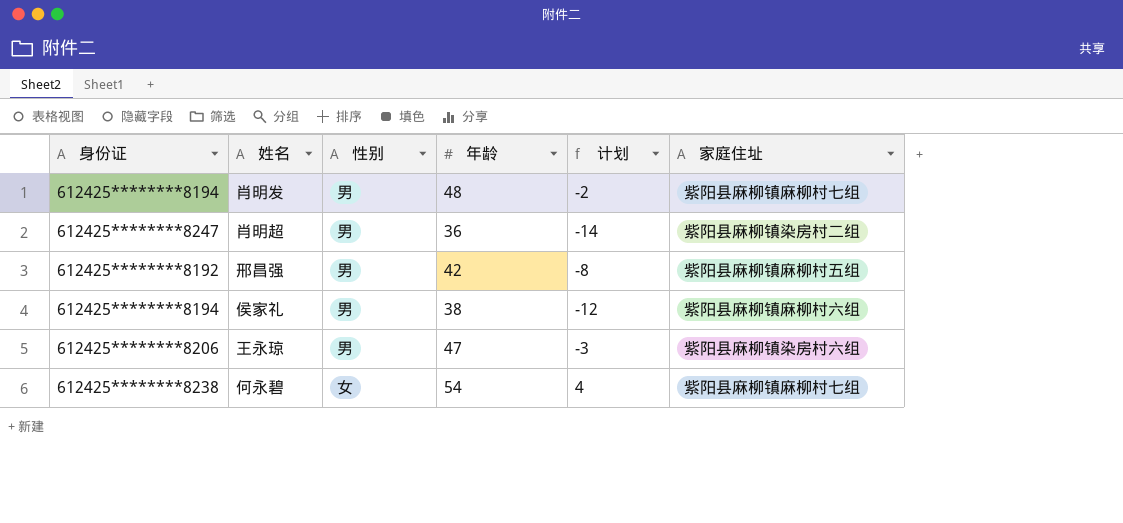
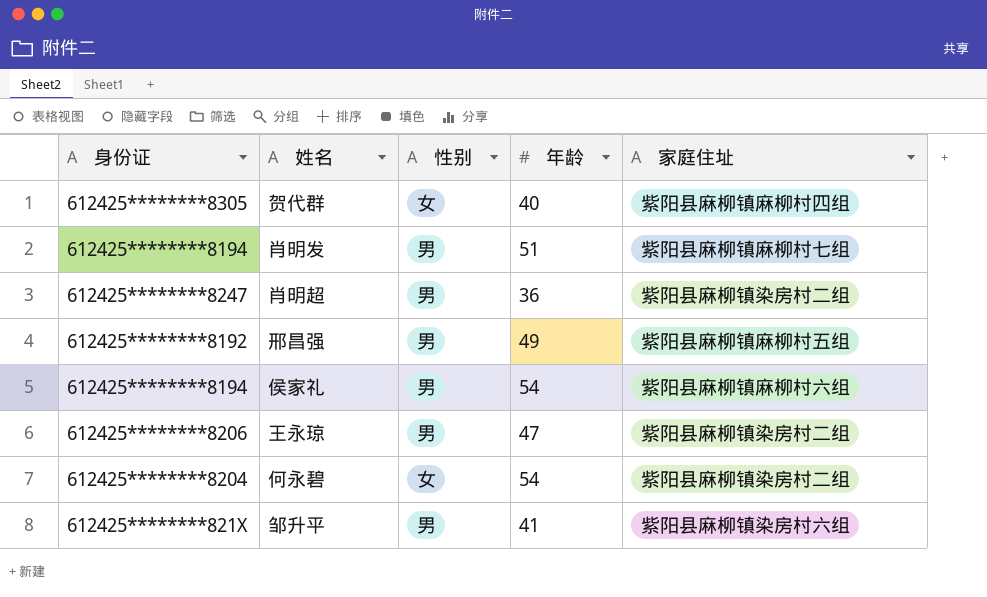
column 计划 | formula: [年龄] - 50 -> none
row 贺代群: none -> 612425********8305 | 女 | 40 | 紫阳县麻柳镇麻柳村四组
肖明发 | 年龄: 48 -> 51
邢昌强 | 年龄: 42 -> 49
侯家礼 | 年龄: 38 -> 54
王永琼 | 家庭住址: 紫阳县麻柳镇染房村六组 -> 紫阳县麻柳镇染房村二组
何永碧 | 身份证: 612425********8238 -> 612425********8204
何永碧 | 家庭住址: 紫阳县麻柳镇麻柳村七组 -> 紫阳县麻柳镇染房村二组
row 邹升平: none -> 612425********821X | 男 | 41 | 紫阳县麻柳镇染房村六组

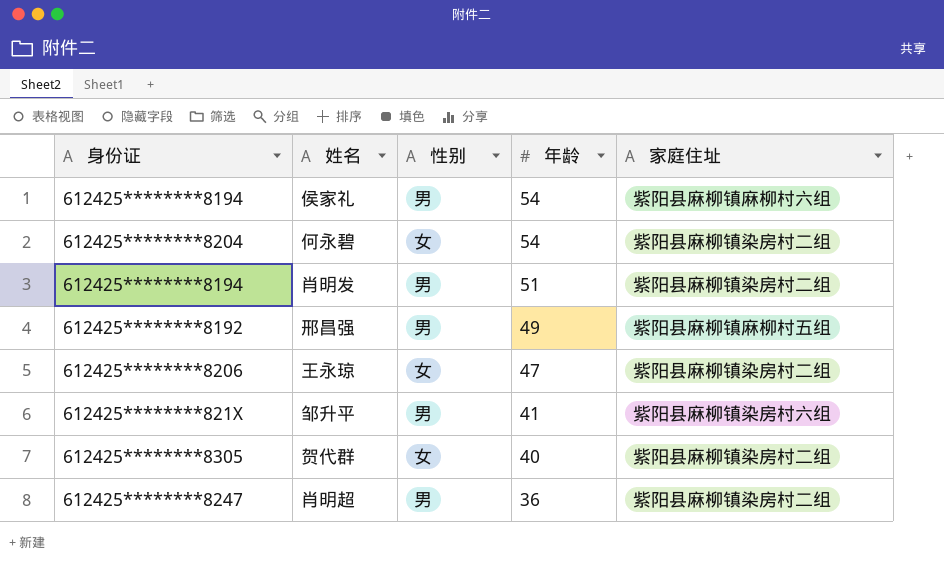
row order: none -> 年龄 descending
肖明发 | 家庭住址: 紫阳县麻柳镇麻柳村七组 -> 紫阳县麻柳镇染房村二组
王永琼 | 性别: 男 -> 女
贺代群 | 家庭住址: 紫阳县麻柳镇麻柳村四组 -> 紫阳县麻柳镇染房村二组

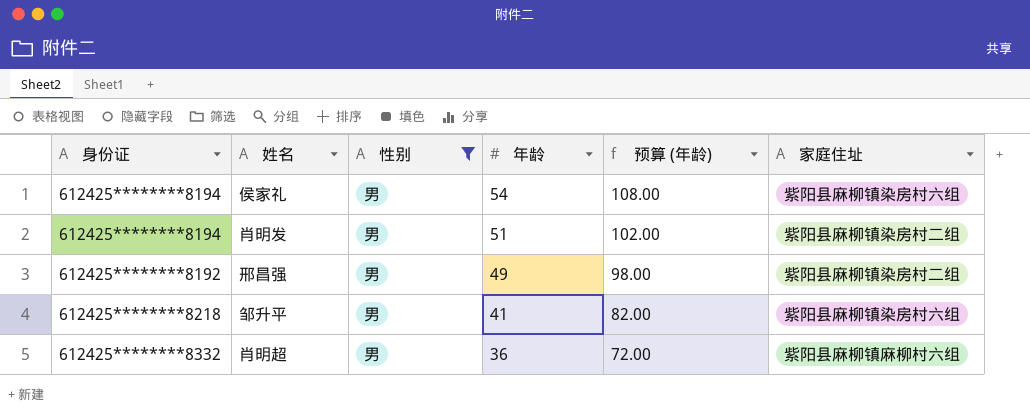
filter: none -> 性别 = 男
column 预算 (年龄) | formula: none -> [年龄] * 2
侯家礼 | 家庭住址: 紫阳县麻柳镇麻柳村六组 -> 紫阳县麻柳镇染房村六组
邢昌强 | 家庭住址: 紫阳县麻柳镇麻柳村五组 -> 紫阳县麻柳镇染房村二组
邹升平 | 身份证: 612425********821X -> 612425********8218
肖明超 | 身份证: 612425********8247 -> 612425********8332
肖明超 | 家庭住址: 紫阳县麻柳镇染房村二组 -> 紫阳县麻柳镇麻柳村六组

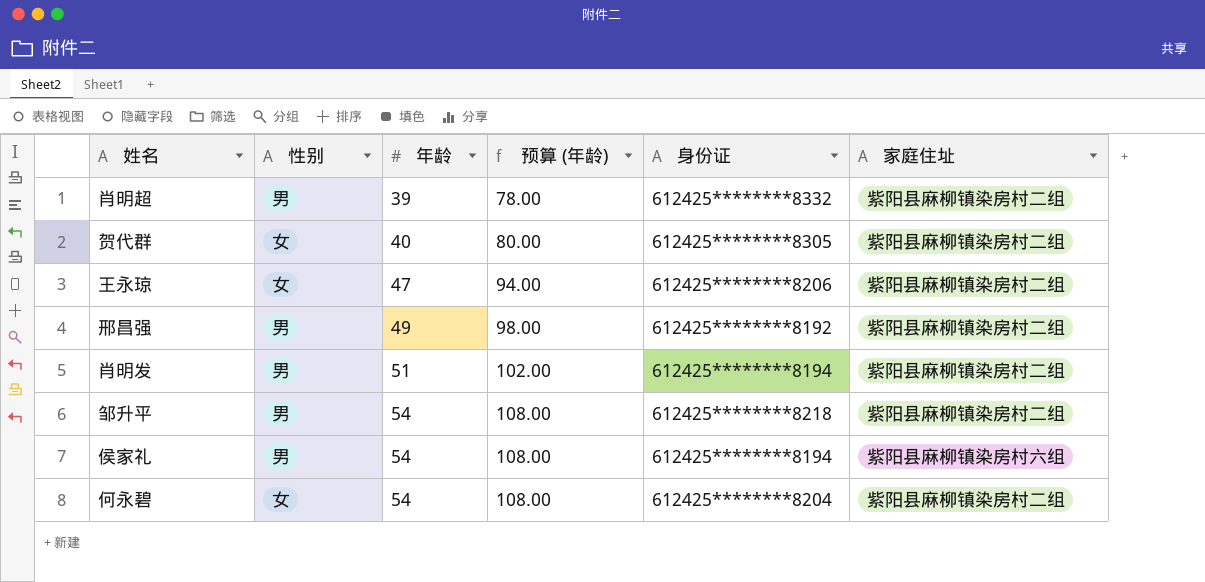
filter: 性别 = 男 -> none
row order: 年龄 descending -> 年龄 ascending
column 身份证 | position: 1 -> 5
肖明超 | 年龄: 36 -> 39
肖明超 | 预算 (年龄): 72.00 -> 78.00
肖明超 | 家庭住址: 紫阳县麻柳镇麻柳村六组 -> 紫阳县麻柳镇染房村二组
邹升平 | 年龄: 41 -> 54
邹升平 | 预算 (年龄): 82.00 -> 108.00
邹升平 | 家庭住址: 紫阳县麻柳镇染房村六组 -> 紫阳县麻柳镇染房村二组

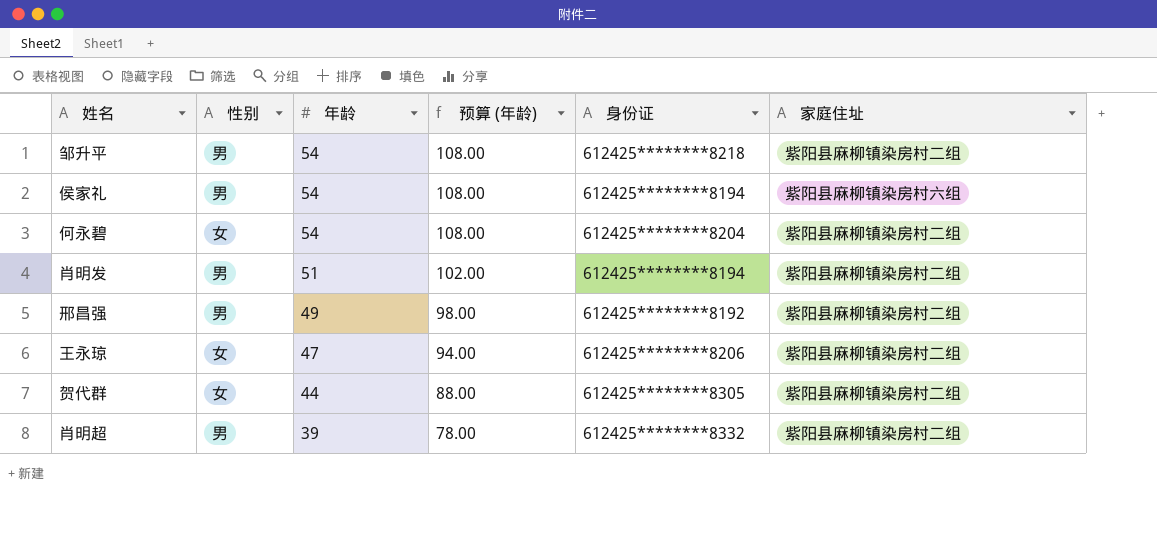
row order: 年龄 ascending -> 年龄 descending
贺代群 | 年龄: 40 -> 44
贺代群 | 预算 (年龄): 80.00 -> 88.00

